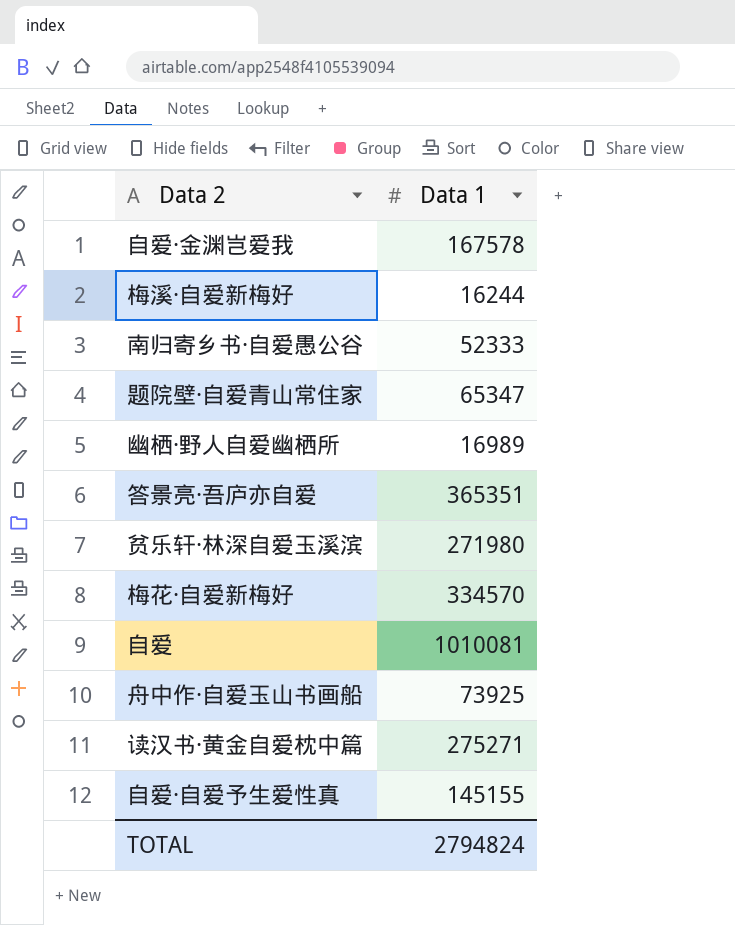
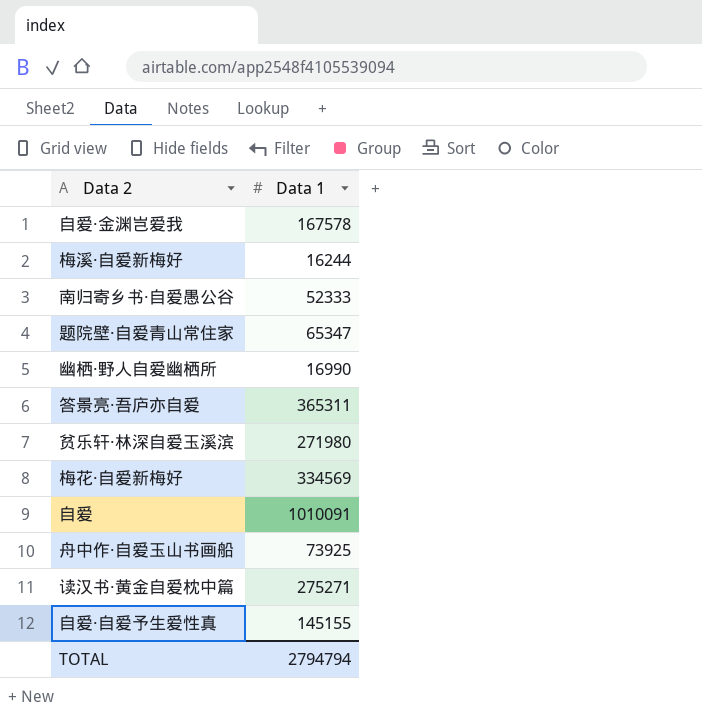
幽栖·野人自爱幽栖所 | Data 1: 16989 -> 16990
答景亮·吾庐亦自爱 | Data 1: 365351 -> 365311
梅花·自爱新梅好 | Data 1: 334570 -> 334569
自爱 | Data 1: 1010081 -> 1010091
TOTAL | Data 1: 2794824 -> 2794794

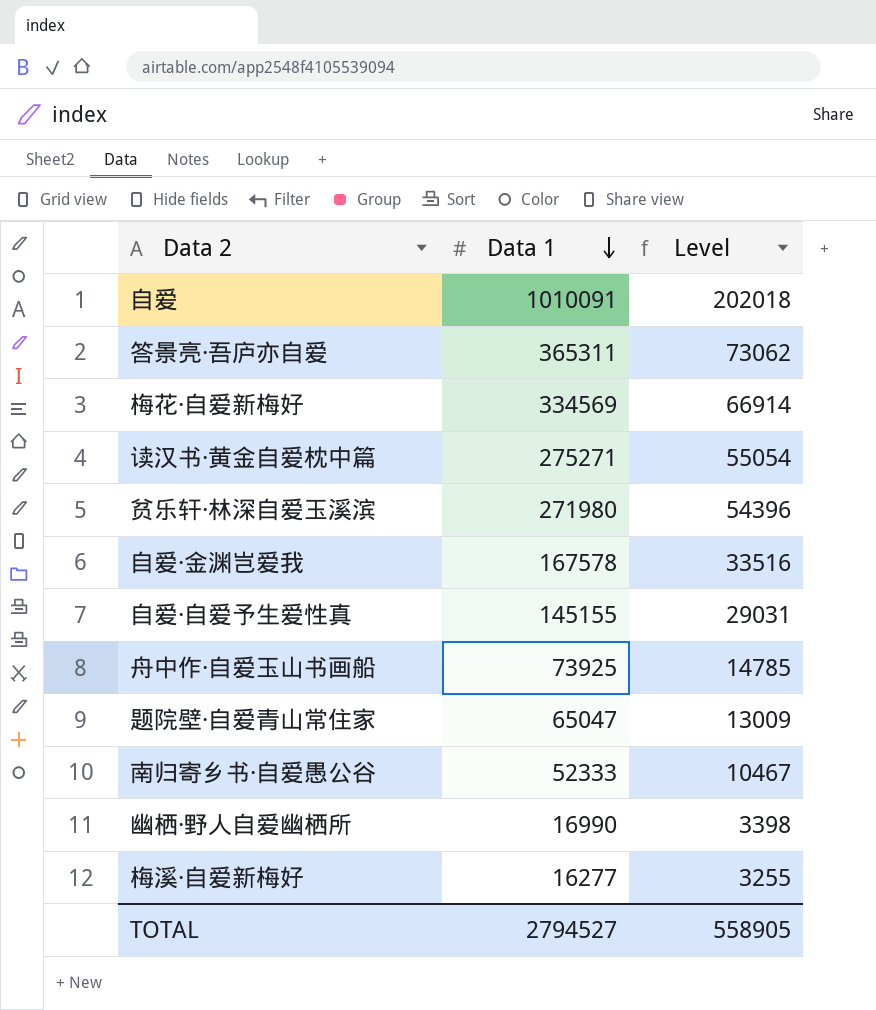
row order: none -> Data 1 descending
column Level | formula: none -> [Data 1] * 0.2
题院壁·自爱青山常住家 | Data 1: 65347 -> 65047
梅溪·自爱新梅好 | Data 1: 16244 -> 16277
TOTAL | Data 1: 2794794 -> 2794527

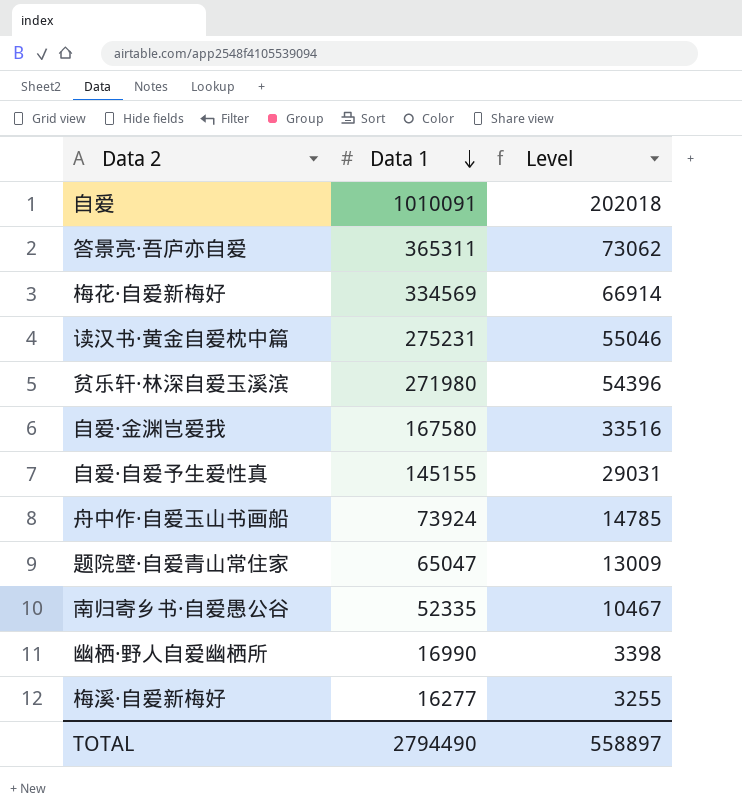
读汉书·黄金自爱枕中篇 | Data 1: 275271 -> 275231
读汉书·黄金自爱枕中篇 | Level: 55054 -> 55046
自爱·金渊岂爱我 | Data 1: 167578 -> 167580
舟中作·自爱玉山书画船 | Data 1: 73925 -> 73924
南归寄乡书·自爱愚公谷 | Data 1: 52333 -> 52335
TOTAL | Data 1: 2794527 -> 2794490
TOTAL | Level: 558905 -> 558897

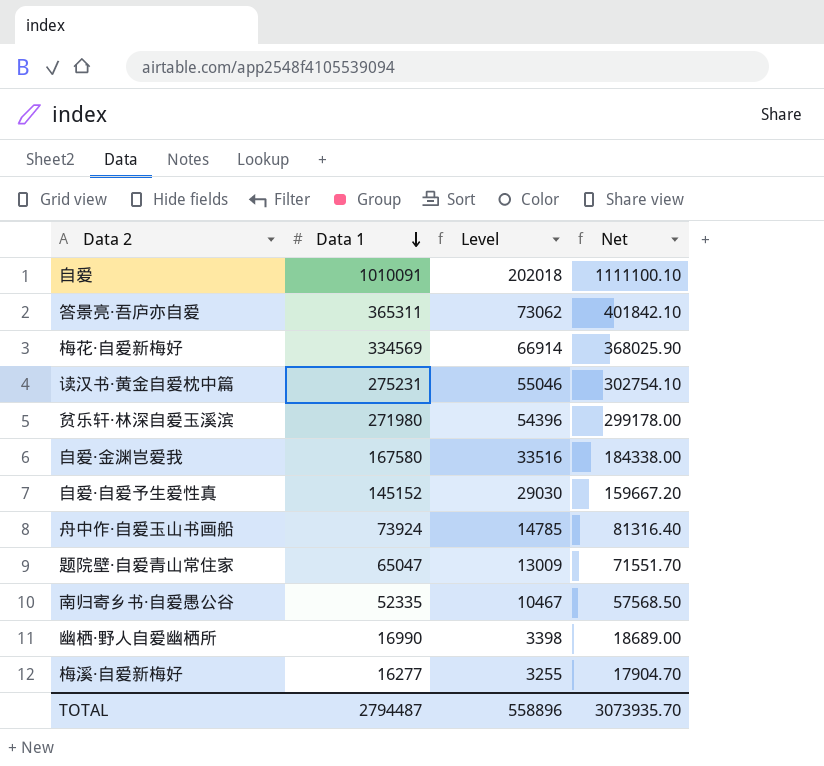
column Net | formula: none -> [Data 1] * 1.1
自爱·自爱予生爱性真 | Data 1: 145155 -> 145152
自爱·自爱予生爱性真 | Level: 29031 -> 29030
TOTAL | Data 1: 2794490 -> 2794487
TOTAL | Level: 558897 -> 558896

